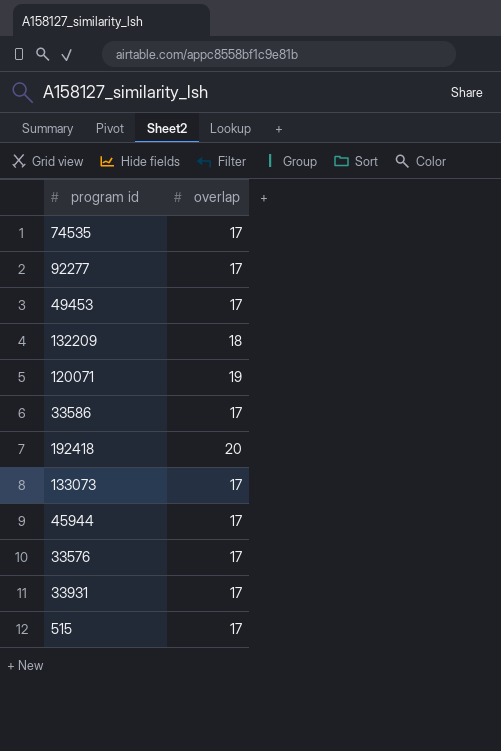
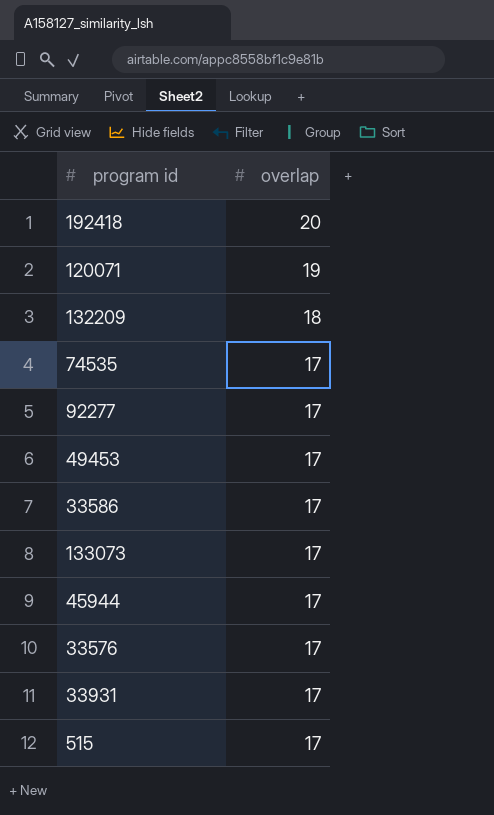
row order: none -> overlap descending

